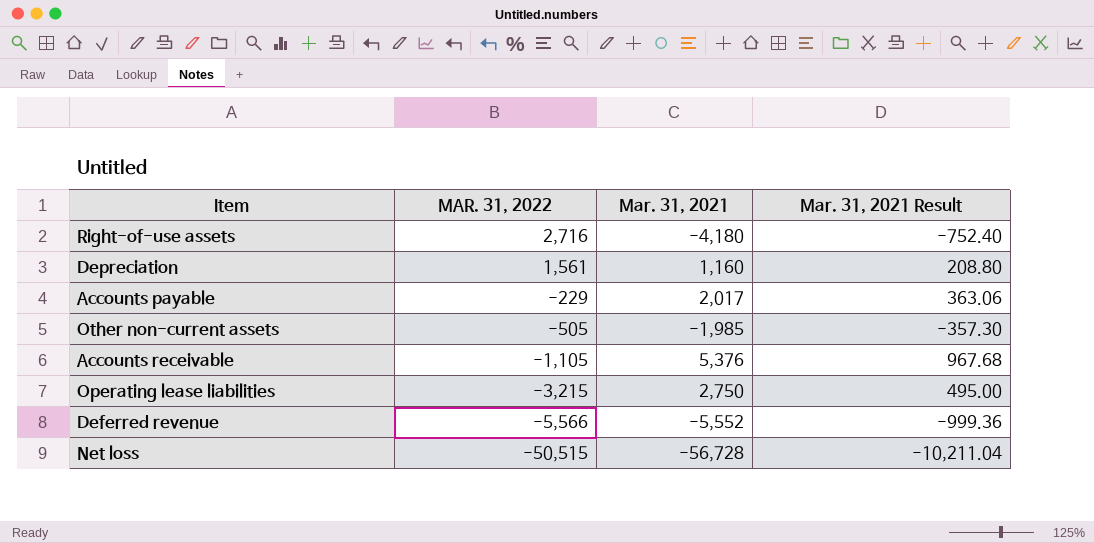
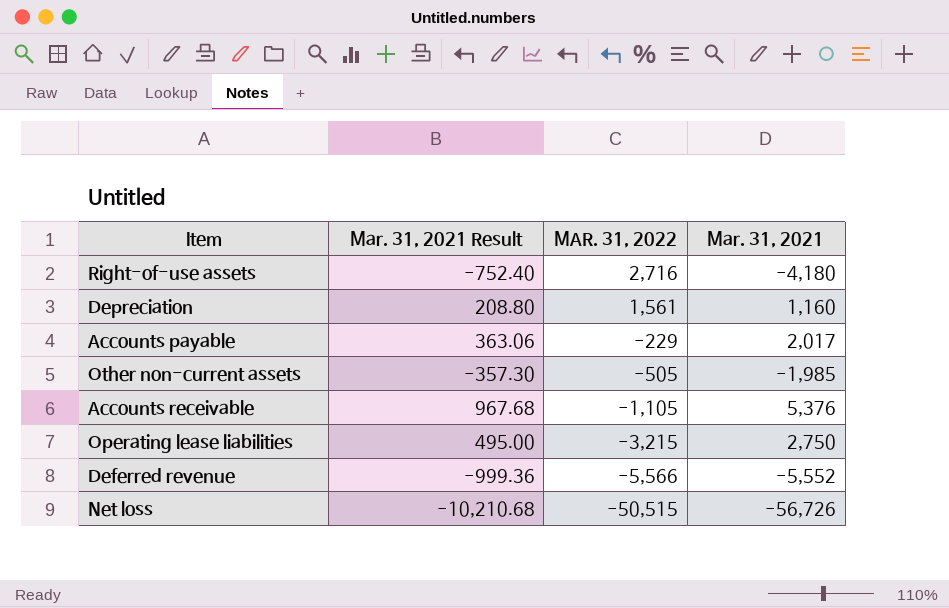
column Mar. 31, 2021 Result | position: 4 -> 2
Net loss | Mar. 31, 2021 Result: -10,211.04 -> -10,210.68
Net loss | Mar. 31, 2021: -56,728 -> -56,726

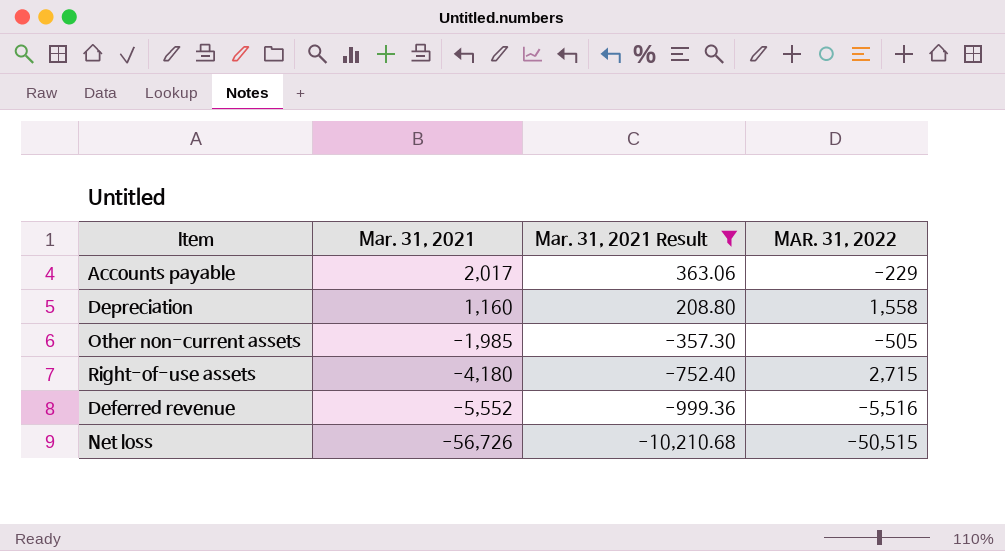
filter: none -> Mar. 31, 2021 Result <= 363.06
row order: MAR. 31, 2022 descending -> Mar. 31, 2021 descending
column Mar. 31, 2021 | position: 4 -> 2
Depreciation | MAR. 31, 2022: 1,561 -> 1,558
Right-of-use assets | MAR. 31, 2022: 2,716 -> 2,715
Deferred revenue | MAR. 31, 2022: -5,566 -> -5,516

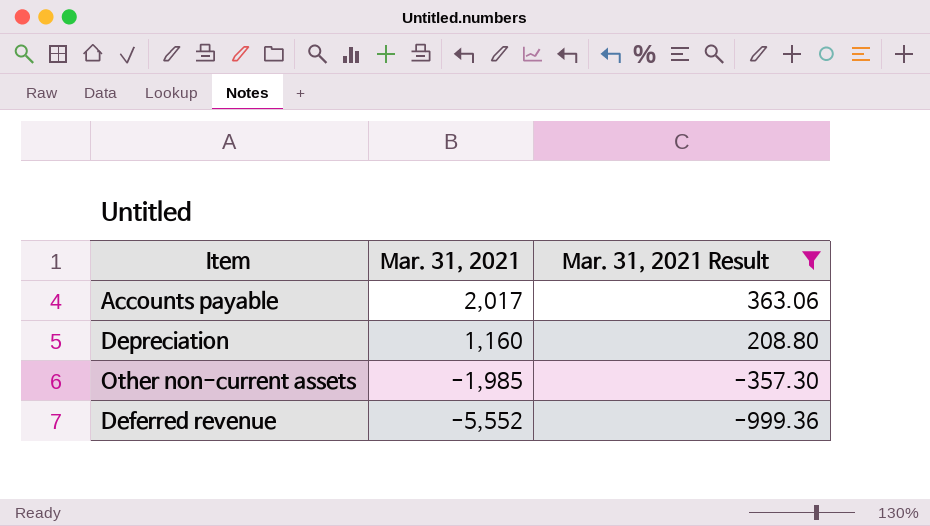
column MAR. 31, 2022 | position: 4 -> none
row Right-of-use assets: -4,180 | -752.40 | 2,715 -> none
row Net loss: -56,726 | -10,210.68 | -50,515 -> none

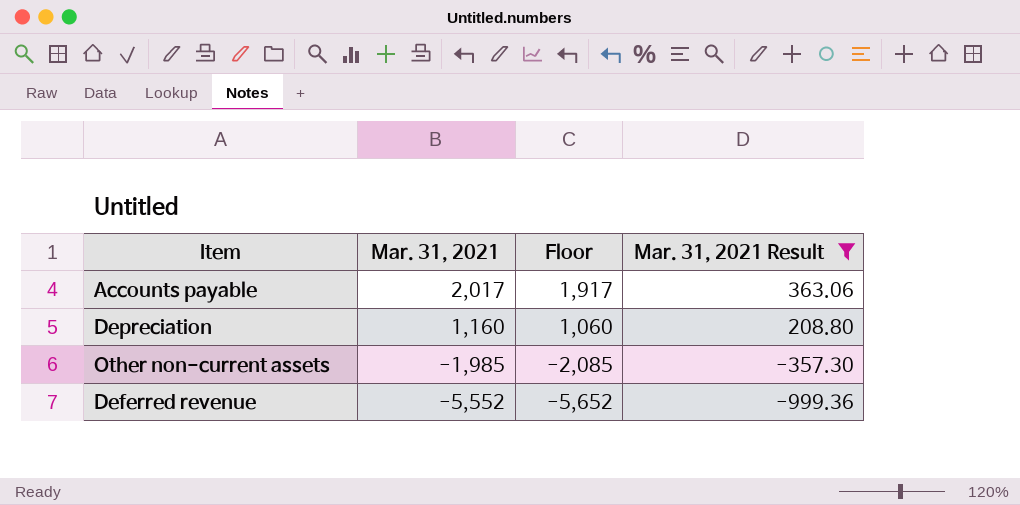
column Floor | formula: none -> [Mar. 31, 2021] - 100

